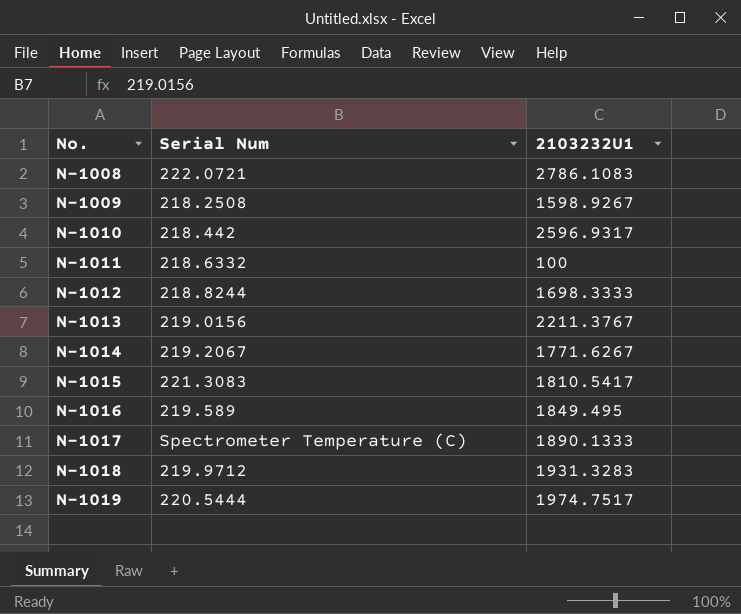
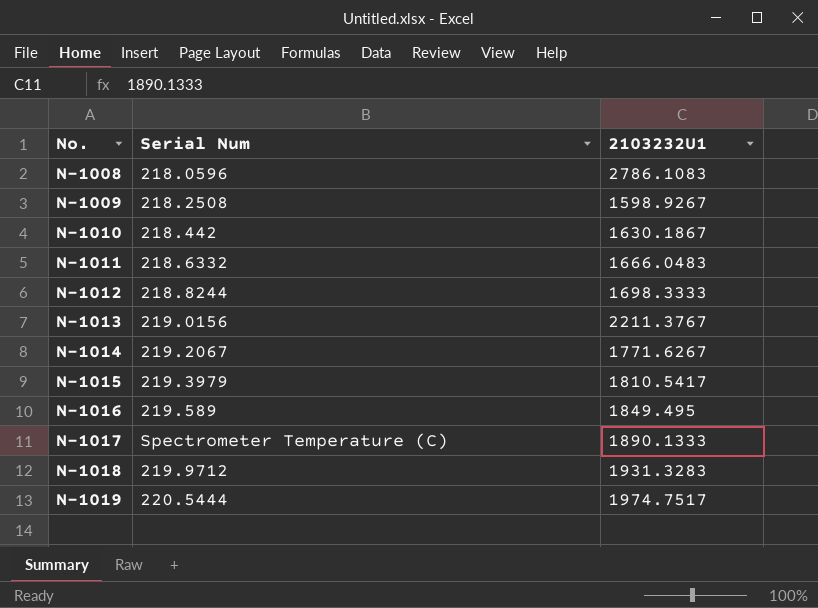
N-1008 | Serial Num: 222.0721 -> 218.0596
N-1010 | 2103232U1: 2596.9317 -> 1630.1867
N-1011 | 2103232U1: 100 -> 1666.0483
N-1015 | Serial Num: 221.3083 -> 219.3979

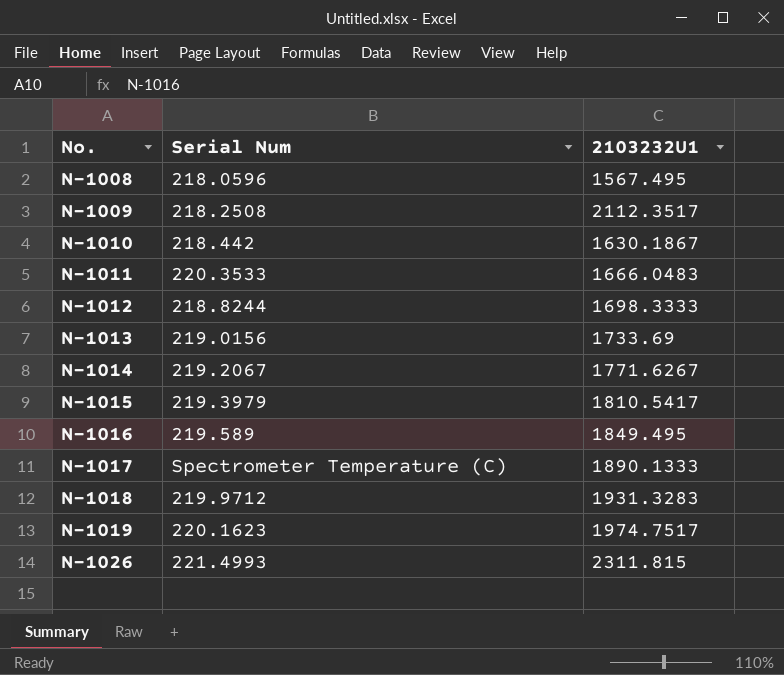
N-1008 | 2103232U1: 2786.1083 -> 1567.495
N-1009 | 2103232U1: 1598.9267 -> 2112.3517
N-1011 | Serial Num: 218.6332 -> 220.3533
N-1013 | 2103232U1: 2211.3767 -> 1733.69
N-1019 | Serial Num: 220.5444 -> 220.1623
row N-1026: none -> 221.4993 | 2311.815

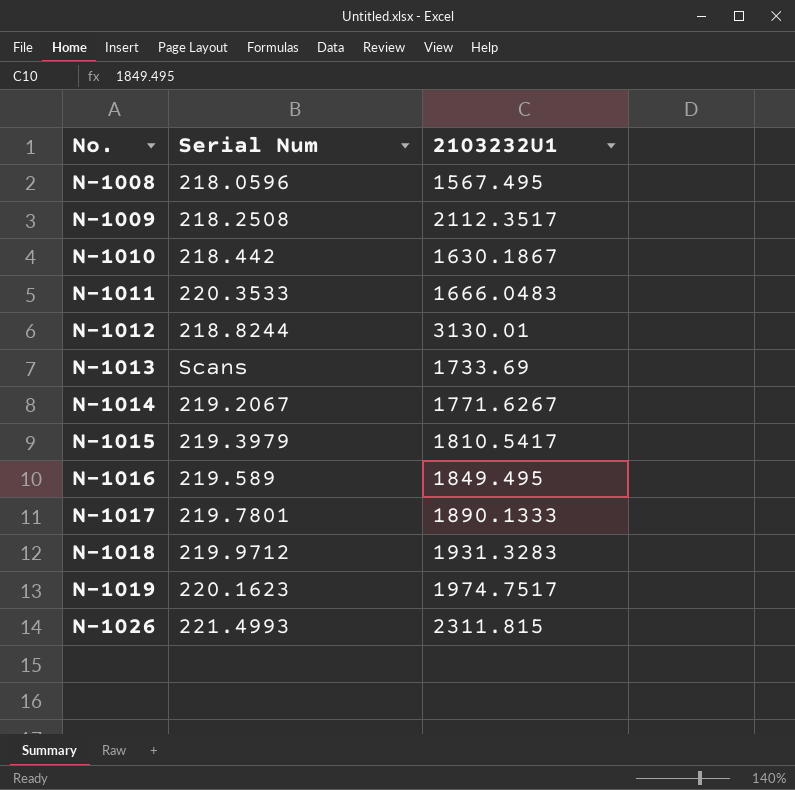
N-1012 | 2103232U1: 1698.3333 -> 3130.01
N-1013 | Serial Num: 219.0156 -> Scans
N-1017 | Serial Num: Spectrometer Temperature (C) -> 219.7801

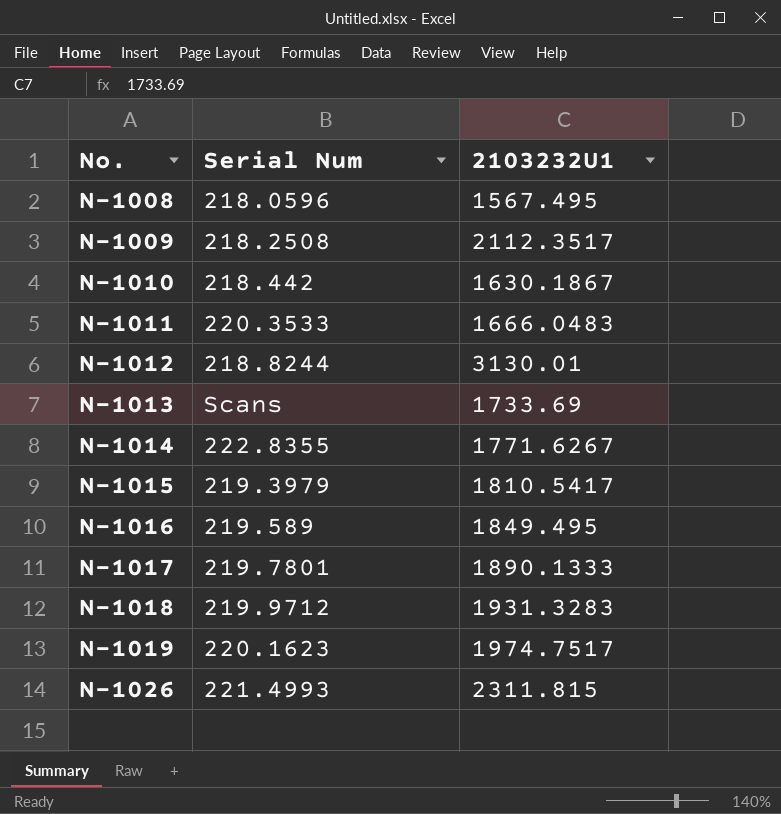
N-1014 | Serial Num: 219.2067 -> 222.8355

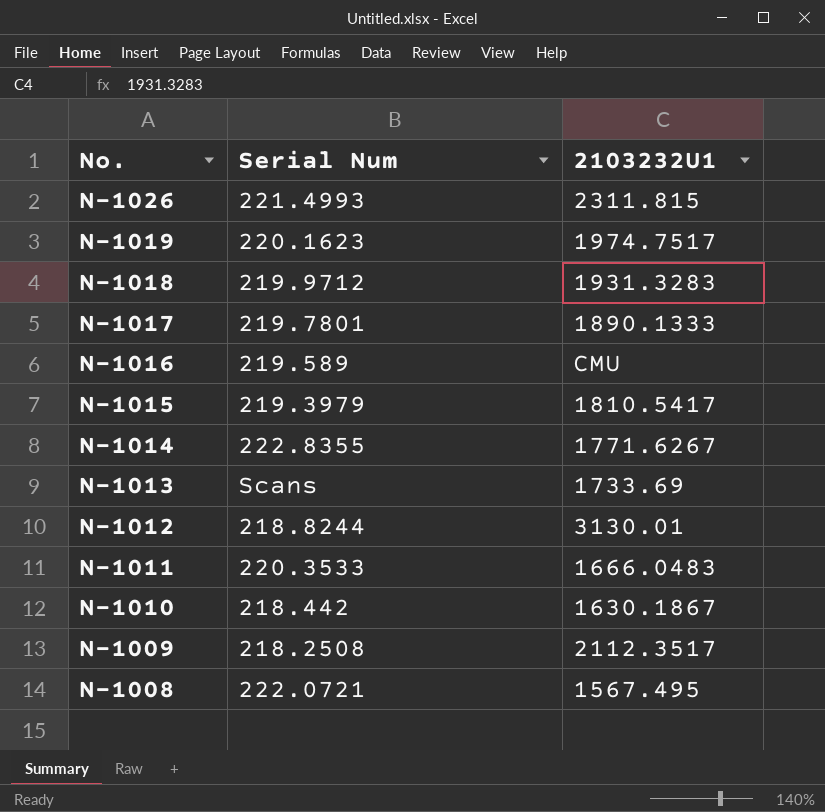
row order: No. ascending -> No. descending
N-1016 | 2103232U1: 1849.495 -> CMU
N-1008 | Serial Num: 218.0596 -> 222.0721

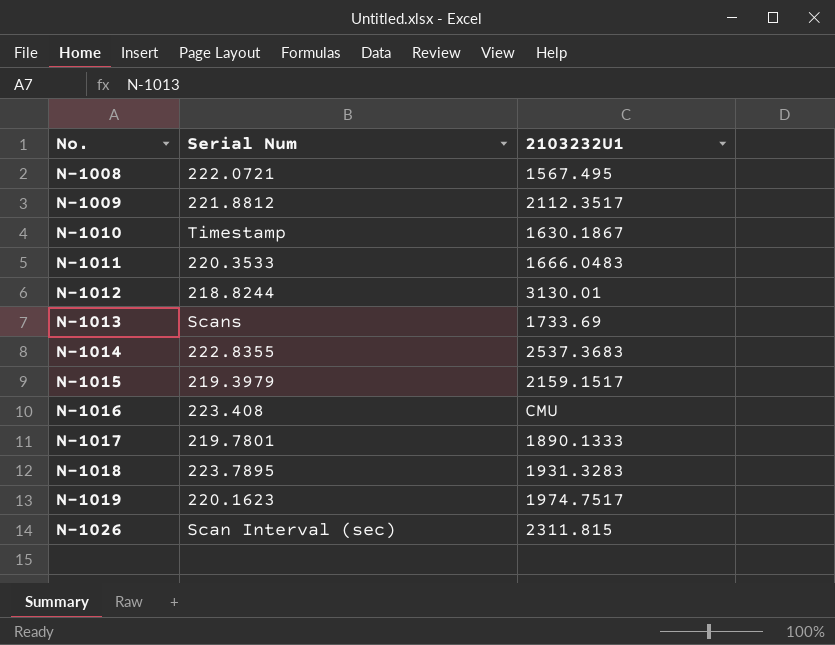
row order: No. descending -> No. ascending
N-1009 | Serial Num: 218.2508 -> 221.8812
N-1010 | Serial Num: 218.442 -> Timestamp
N-1014 | 2103232U1: 1771.6267 -> 2537.3683
N-1015 | 2103232U1: 1810.5417 -> 2159.1517
N-1016 | Serial Num: 219.589 -> 223.408
N-1018 | Serial Num: 219.9712 -> 223.7895
N-1026 | Serial Num: 221.4993 -> Scan Interval (sec)

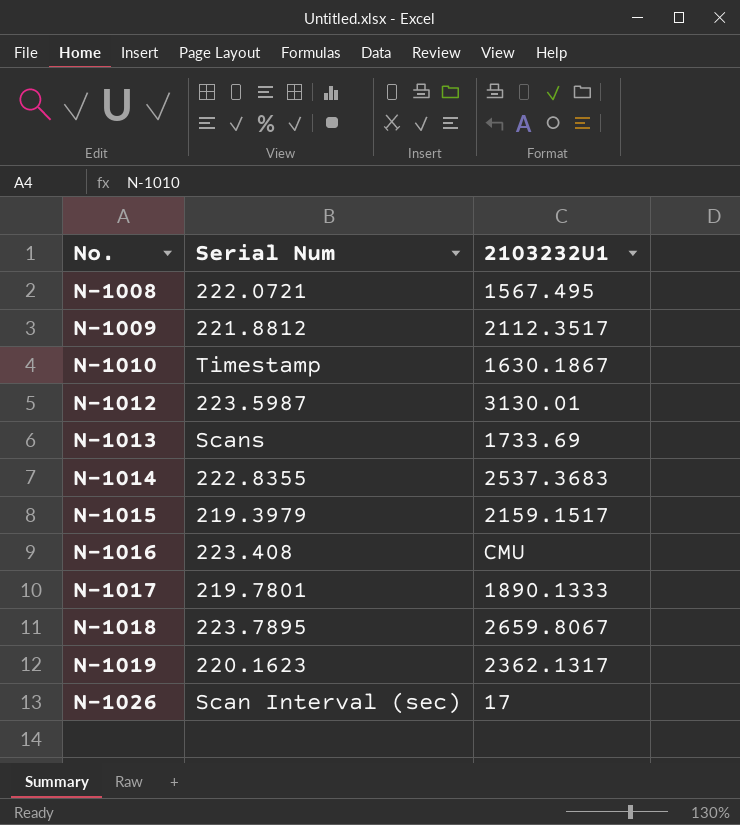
row N-1011: 220.3533 | 1666.0483 -> none
N-1012 | Serial Num: 218.8244 -> 223.5987
N-1018 | 2103232U1: 1931.3283 -> 2659.8067
N-1019 | 2103232U1: 1974.7517 -> 2362.1317
N-1026 | 2103232U1: 2311.815 -> 17

